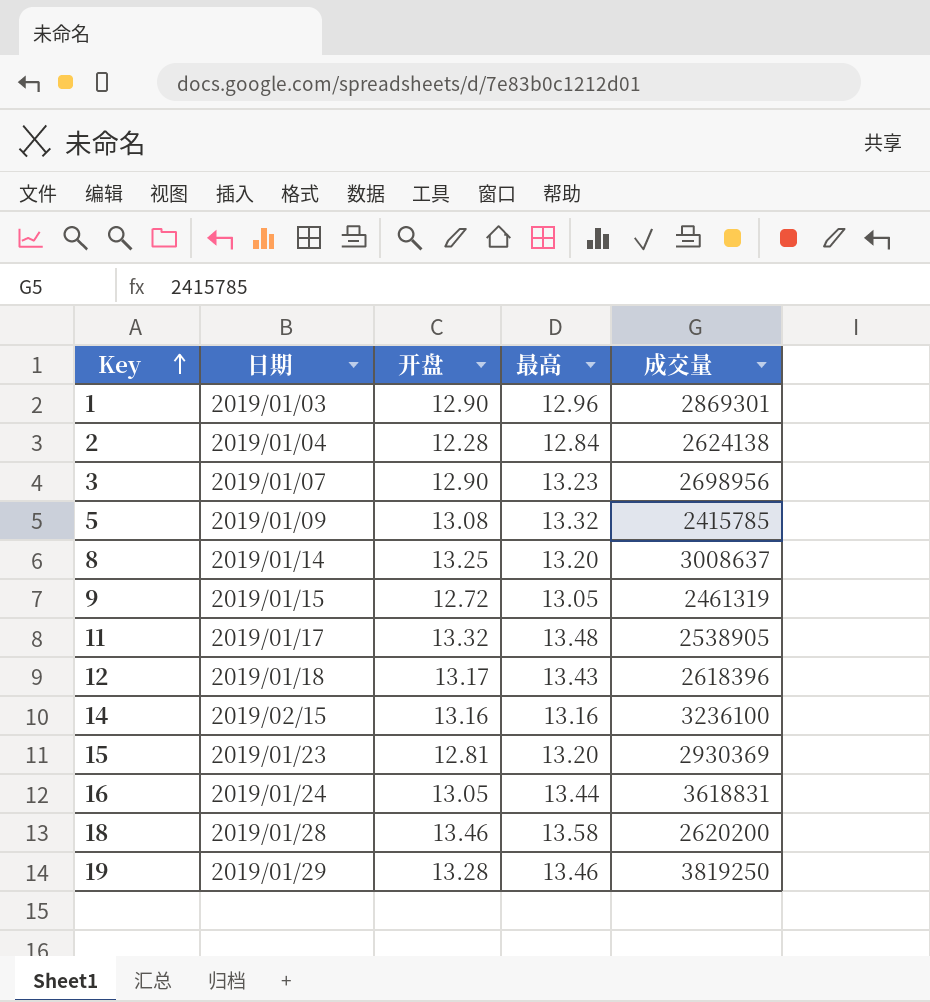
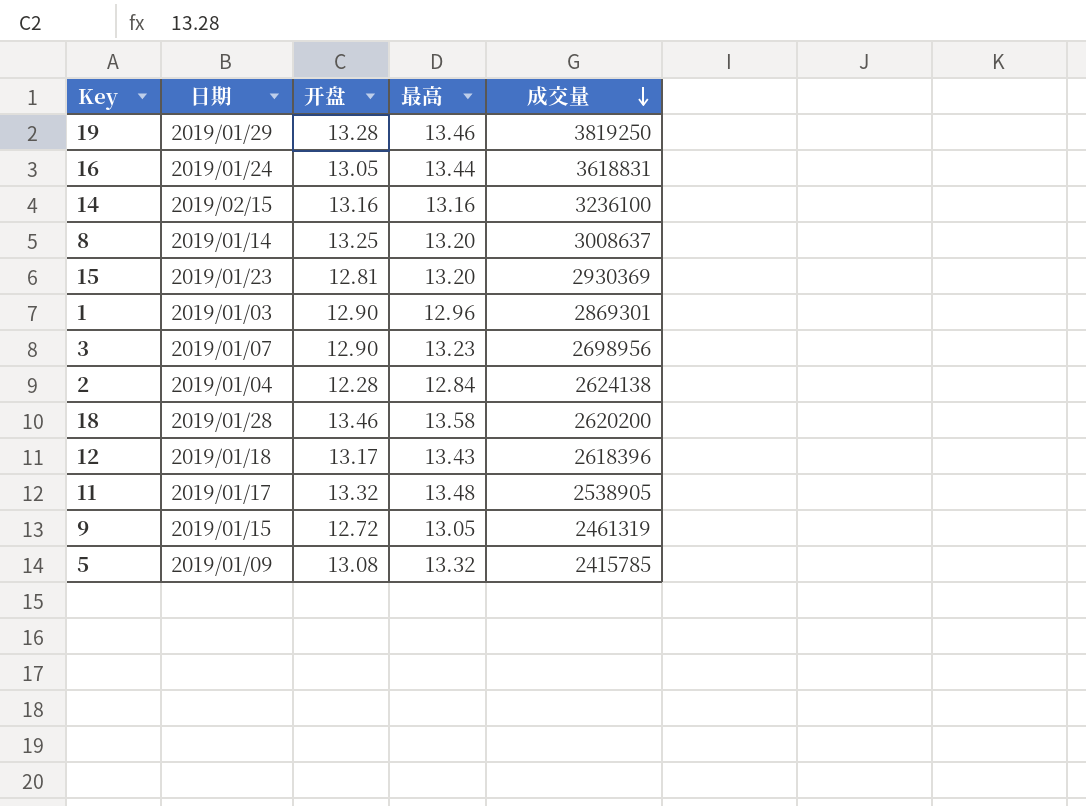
row order: Key ascending -> 成交量 descending

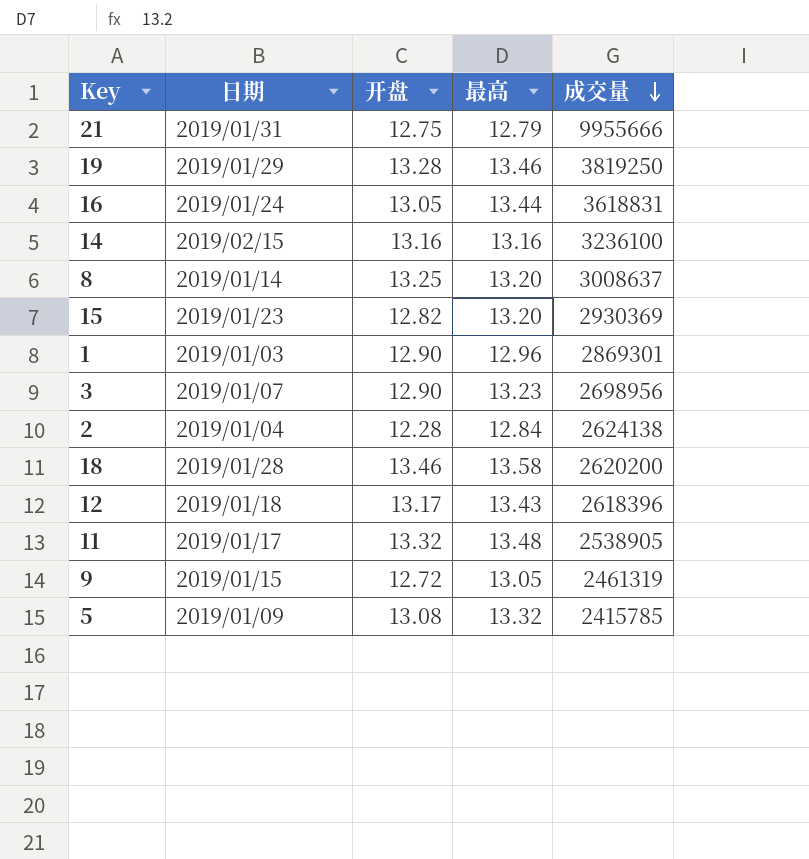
row 21: none -> 2019/01/31 | 12.75 | 12.79 | 9955666
15 | 开盘: 12.81 -> 12.82

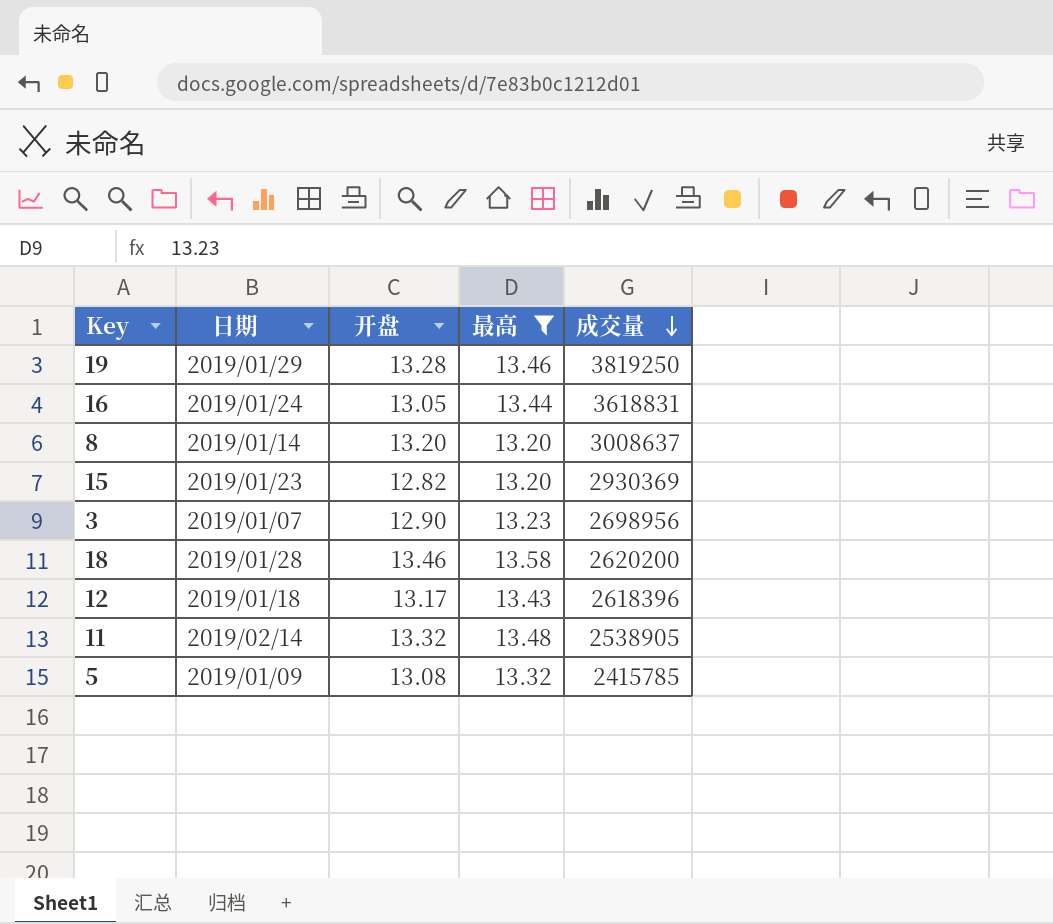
filter: none -> 最高 >= 13.20
8 | 开盘: 13.25 -> 13.20
11 | 日期: 2019/01/17 -> 2019/02/14

